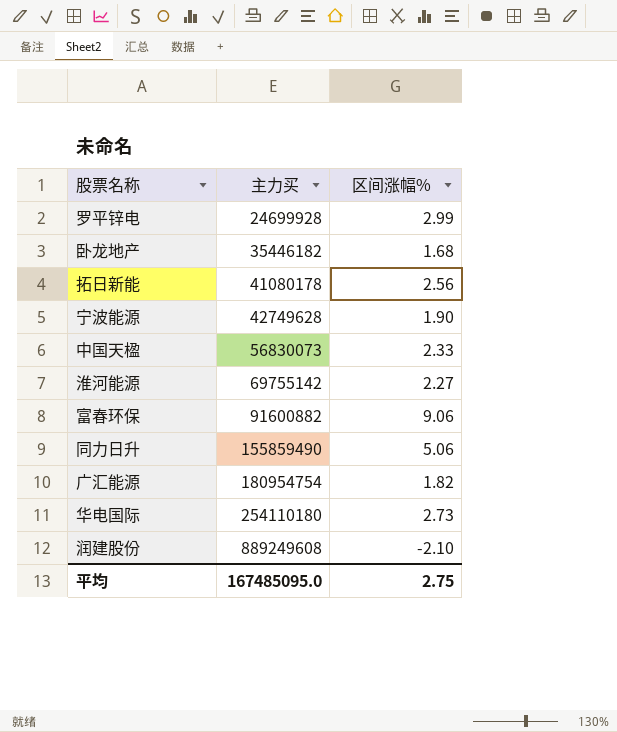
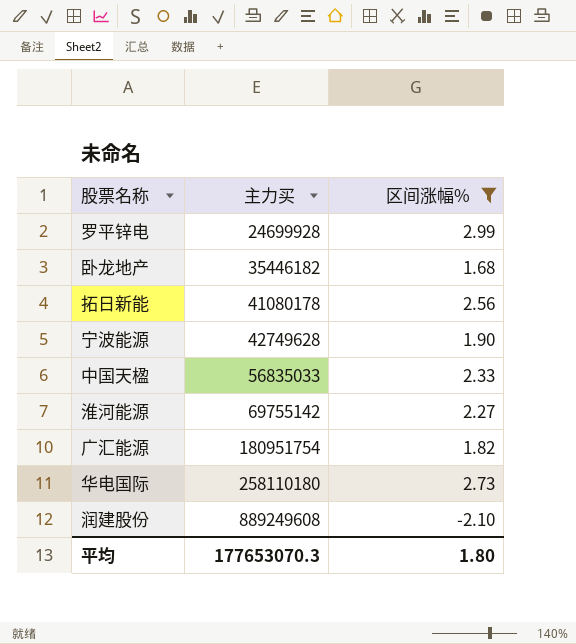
filter: none -> 区间涨幅% <= 2.99
中国天楹 | 主力买: 56830073 -> 56835033
广汇能源 | 主力买: 180954754 -> 180951754
华电国际 | 主力买: 254110180 -> 258110180
平均 | 主力买: 167485095.0 -> 177653070.3
平均 | 区间涨幅%: 2.75 -> 1.80

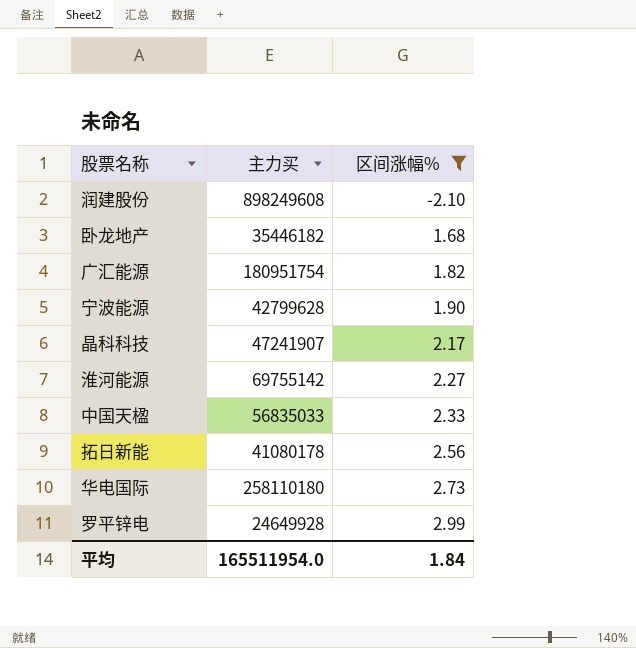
row order: 主力买 ascending -> 区间涨幅% ascending
润建股份 | 主力买: 889249608 -> 898249608
宁波能源 | 主力买: 42749628 -> 42799628
row 晶科科技: none -> 47241907 | 2.17
罗平锌电 | 主力买: 24699928 -> 24649928
平均 | 主力买: 177653070.3 -> 165511954.0
平均 | 区间涨幅%: 1.80 -> 1.84

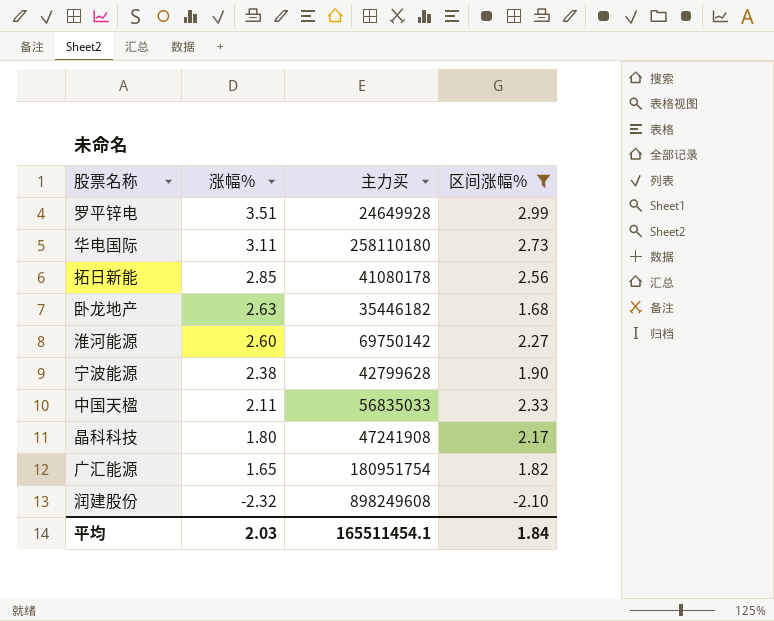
row order: 区间涨幅% ascending -> 涨幅% descending
column 涨幅% | position: none -> 2
淮河能源 | 主力买: 69755142 -> 69750142
晶科科技 | 主力买: 47241907 -> 47241908
平均 | 主力买: 165511954.0 -> 165511454.1

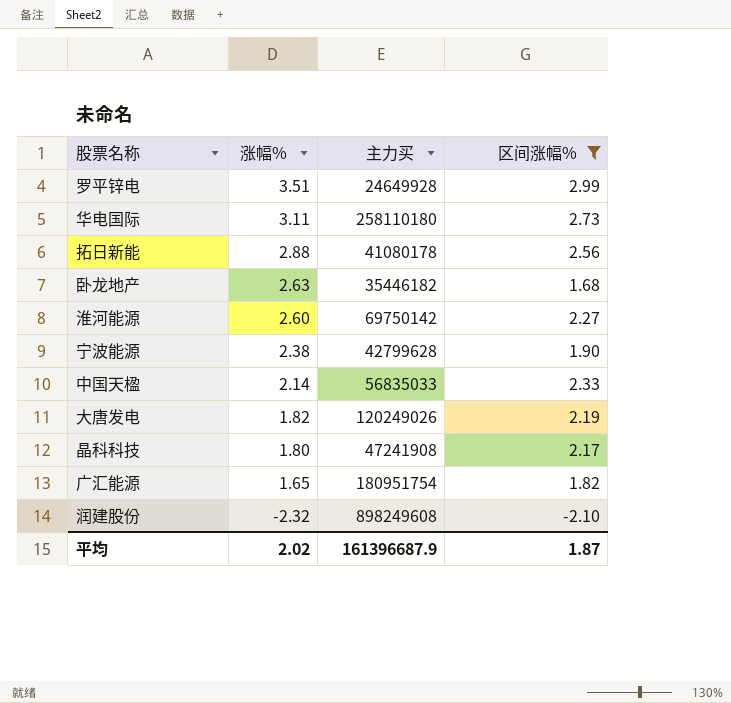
拓日新能 | 涨幅%: 2.85 -> 2.88
中国天楹 | 涨幅%: 2.11 -> 2.14
row 大唐发电: none -> 1.82 | 120249026 | 2.19
平均 | 涨幅%: 2.03 -> 2.02
平均 | 主力买: 165511454.1 -> 161396687.9
平均 | 区间涨幅%: 1.84 -> 1.87

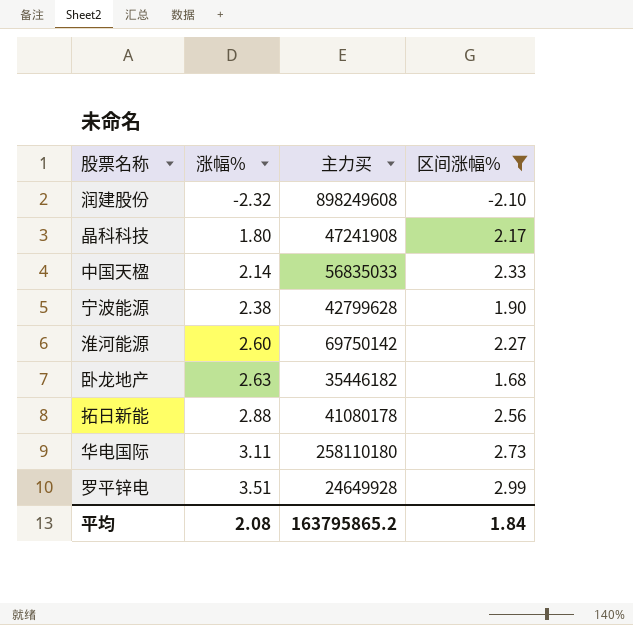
row order: 涨幅% descending -> 涨幅% ascending
row 大唐发电: 1.82 | 120249026 | 2.19 -> none
row 广汇能源: 1.65 | 180951754 | 1.82 -> none
平均 | 涨幅%: 2.02 -> 2.08
平均 | 主力买: 161396687.9 -> 163795865.2
平均 | 区间涨幅%: 1.87 -> 1.84

